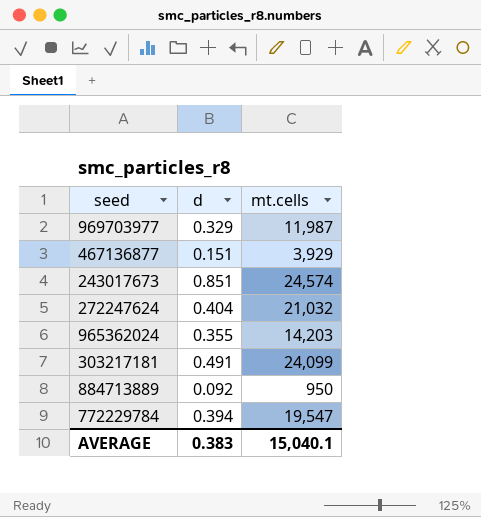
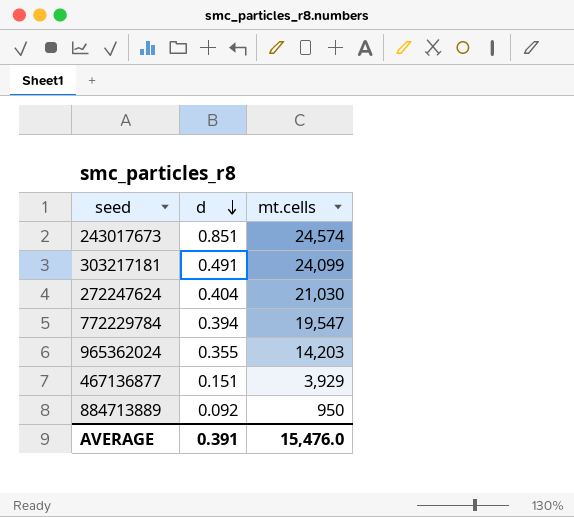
row order: none -> d descending
row 969703977: 0.329 | 11,987 -> none
272247624 | mt.cells: 21,032 -> 21,030
AVERAGE | d: 0.383 -> 0.391
AVERAGE | mt.cells: 15,040.1 -> 15,476.0

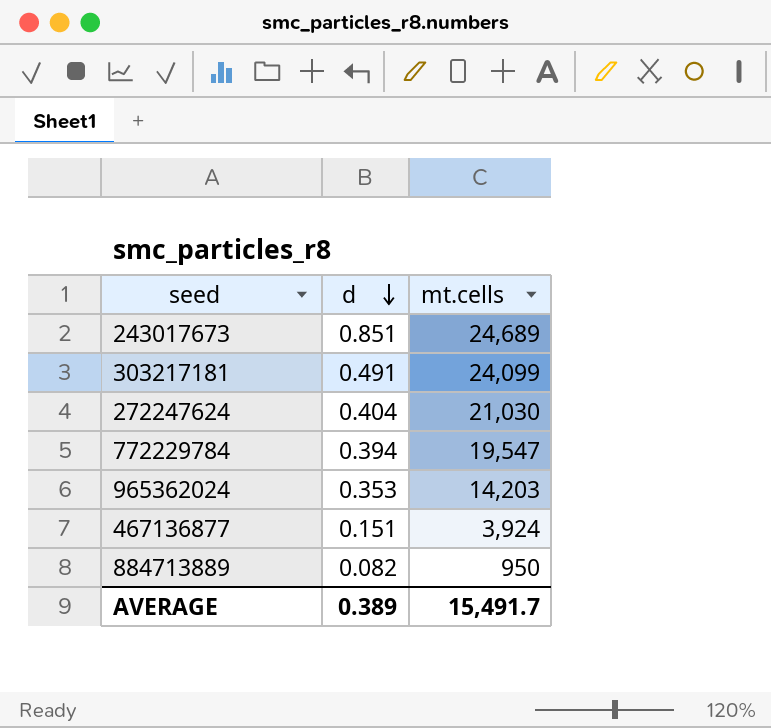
243017673 | mt.cells: 24,574 -> 24,689
965362024 | d: 0.355 -> 0.353
467136877 | mt.cells: 3,929 -> 3,924
884713889 | d: 0.092 -> 0.082
AVERAGE | d: 0.391 -> 0.389
AVERAGE | mt.cells: 15,476.0 -> 15,491.7

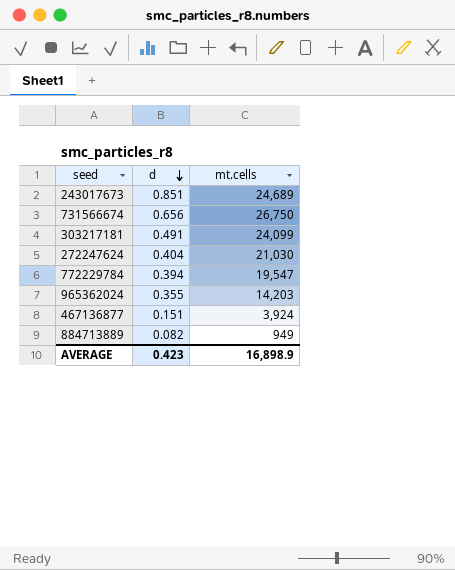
row 731566674: none -> 0.656 | 26,750
965362024 | d: 0.353 -> 0.355
884713889 | mt.cells: 950 -> 949
AVERAGE | d: 0.389 -> 0.423
AVERAGE | mt.cells: 15,491.7 -> 16,898.9

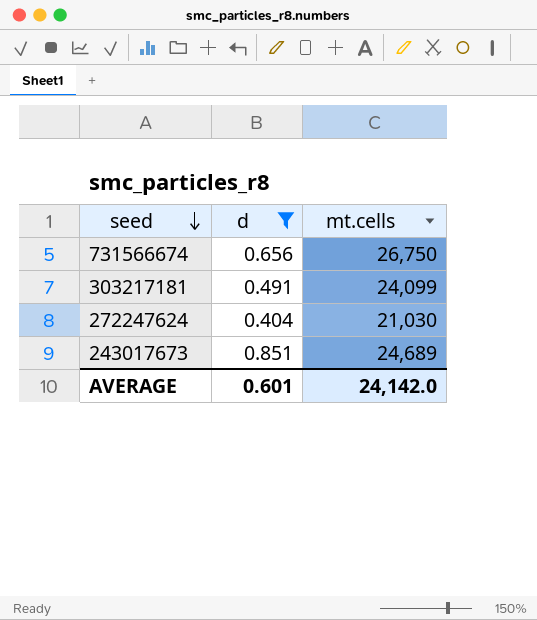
filter: none -> d >= 0.404
row order: d descending -> seed descending
AVERAGE | d: 0.423 -> 0.601
AVERAGE | mt.cells: 16,898.9 -> 24,142.0

